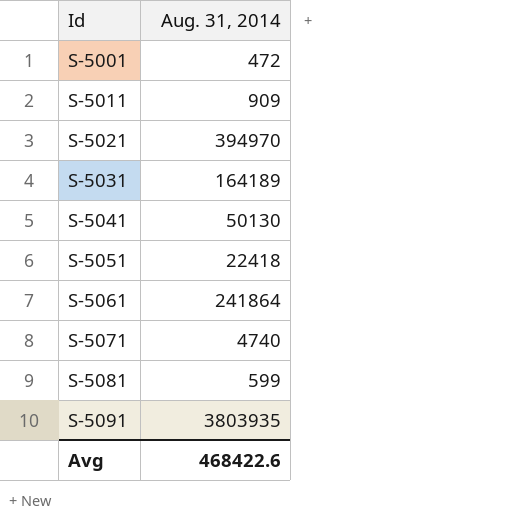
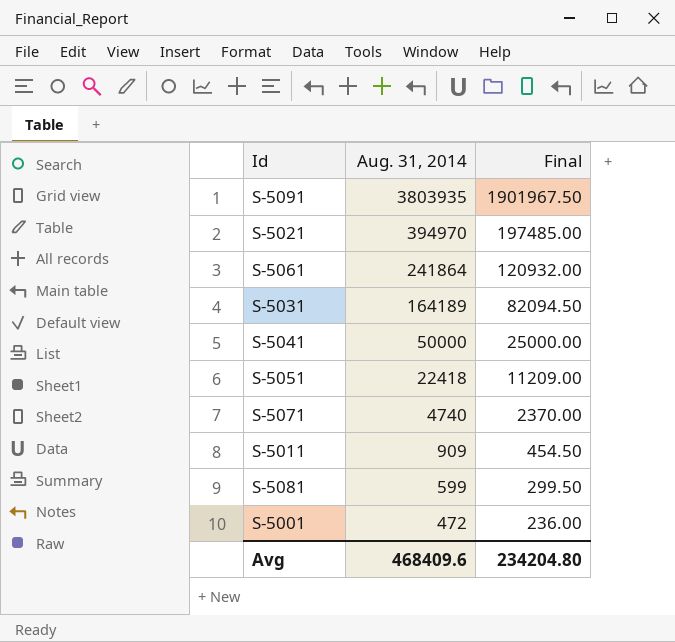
row order: Id ascending -> Aug. 31, 2014 descending
column Final | formula: none -> [Aug. 31, 2014] * 0.5
S-5041 | Aug. 31, 2014: 50130 -> 50000
Avg | Aug. 31, 2014: 468422.6 -> 468409.6

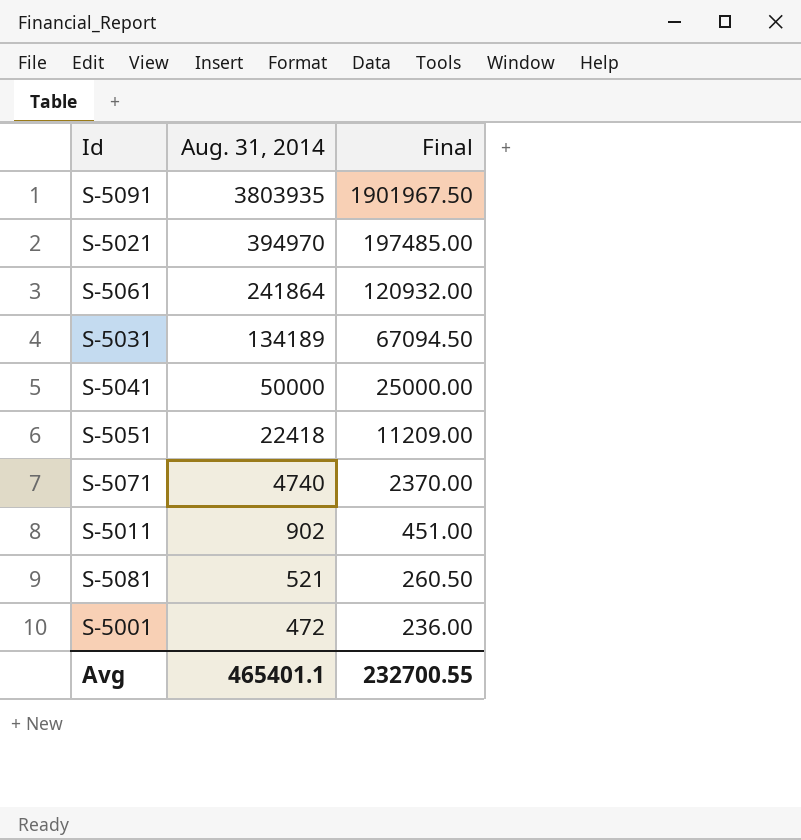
S-5031 | Aug. 31, 2014: 164189 -> 134189
S-5031 | Final: 82094.50 -> 67094.50
S-5011 | Aug. 31, 2014: 909 -> 902
S-5011 | Final: 454.50 -> 451.00
S-5081 | Aug. 31, 2014: 599 -> 521
S-5081 | Final: 299.50 -> 260.50
Avg | Aug. 31, 2014: 468409.6 -> 465401.1
Avg | Final: 234204.80 -> 232700.55

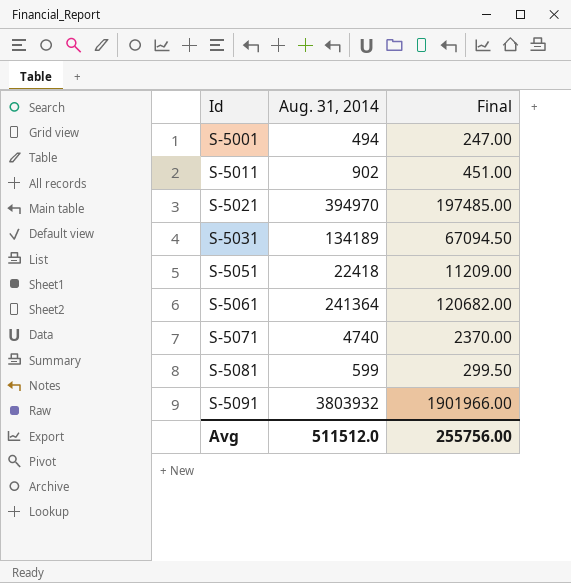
row order: Aug. 31, 2014 descending -> Id ascending
row S-5041: 50000 | 25000.00 -> none
S-5001 | Aug. 31, 2014: 472 -> 494
S-5001 | Final: 236.00 -> 247.00
S-5061 | Aug. 31, 2014: 241864 -> 241364
S-5061 | Final: 120932.00 -> 120682.00
S-5081 | Aug. 31, 2014: 521 -> 599
S-5081 | Final: 260.50 -> 299.50
S-5091 | Aug. 31, 2014: 3803935 -> 3803932
S-5091 | Final: 1901967.50 -> 1901966.00
Avg | Aug. 31, 2014: 465401.1 -> 511512.0
Avg | Final: 232700.55 -> 255756.00

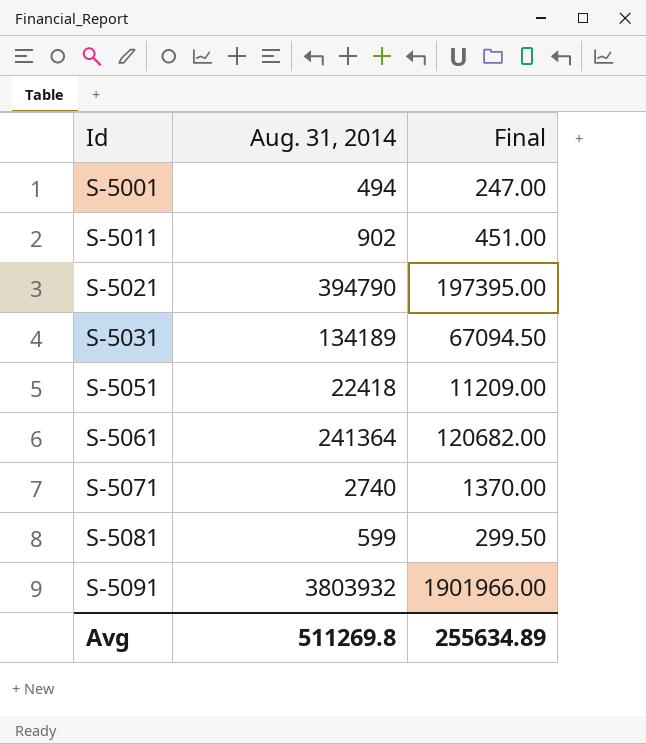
S-5021 | Aug. 31, 2014: 394970 -> 394790
S-5021 | Final: 197485.00 -> 197395.00
S-5071 | Aug. 31, 2014: 4740 -> 2740
S-5071 | Final: 2370.00 -> 1370.00
Avg | Aug. 31, 2014: 511512.0 -> 511269.8
Avg | Final: 255756.00 -> 255634.89

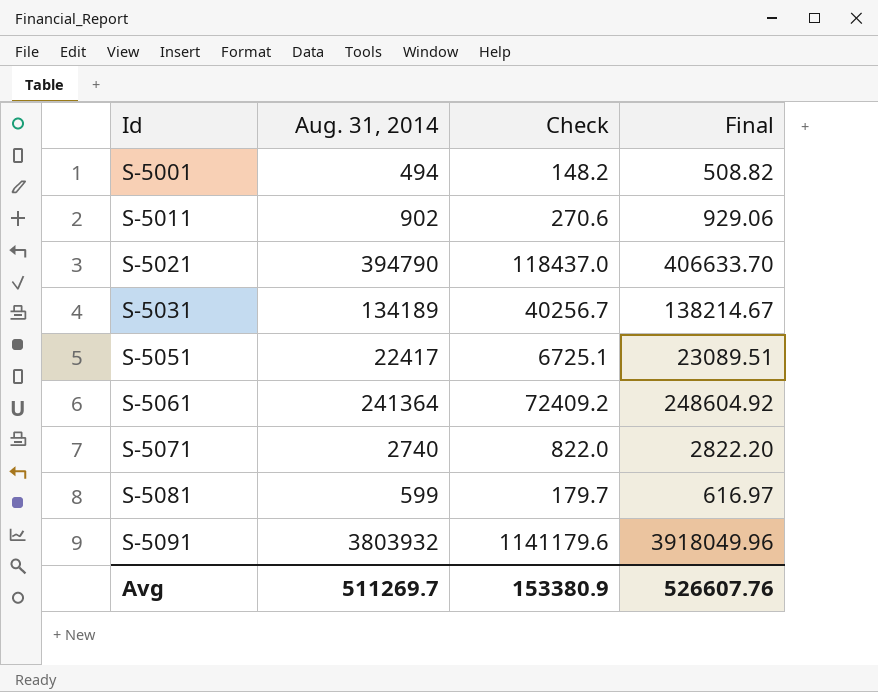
column Check | formula: none -> [Aug. 31, 2014] * 0.3
column Final | formula: [Aug. 31, 2014] * 0.5 -> [Aug. 31, 2014] * 1.03
S-5051 | Aug. 31, 2014: 22418 -> 22417
Avg | Aug. 31, 2014: 511269.8 -> 511269.7
Avg | Final: 255634.89 -> 526607.76

